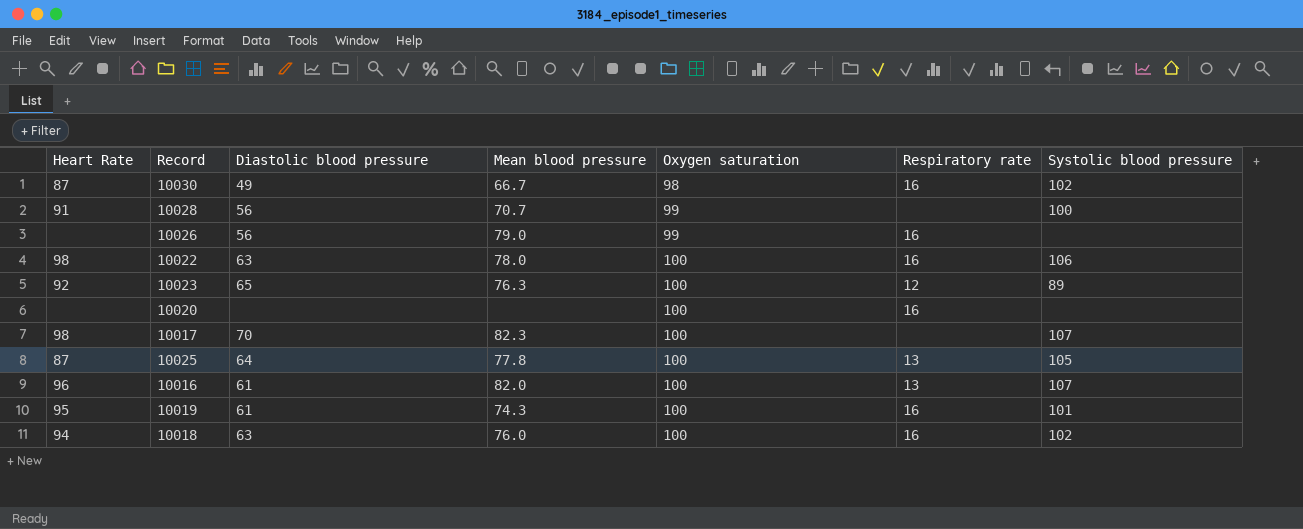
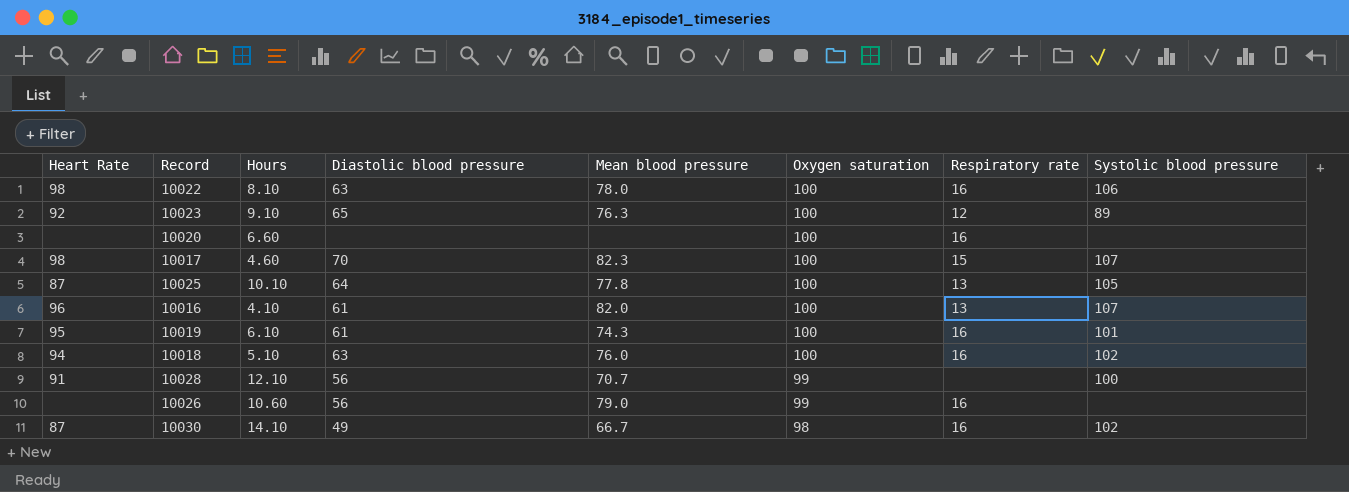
row order: Oxygen saturation ascending -> Oxygen saturation descending
column Hours | position: none -> 3
10017 | Respiratory rate: none -> 15

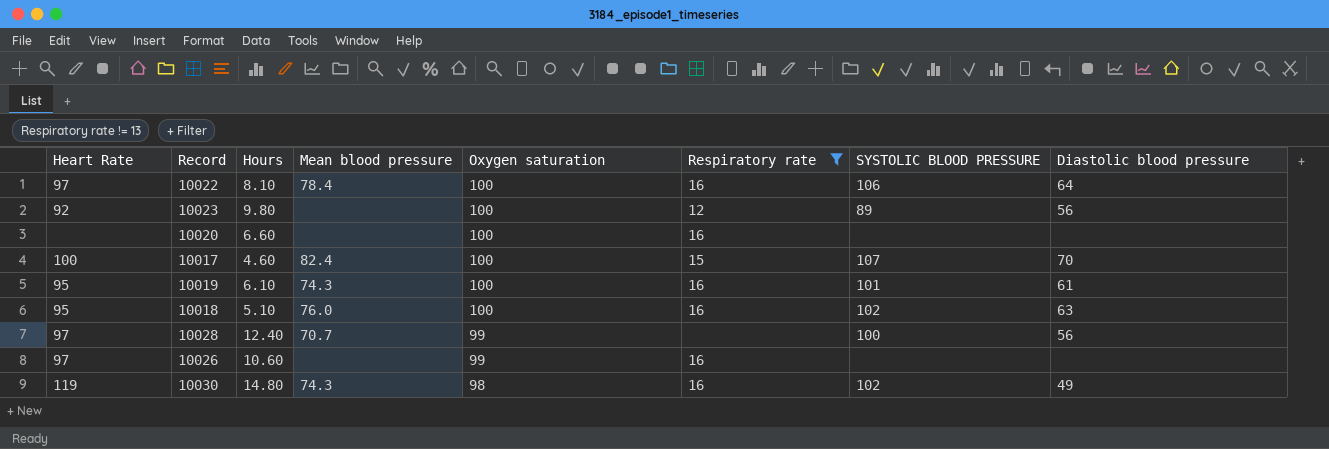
filter: none -> Respiratory rate != 13
column name: Systolic blood pressure -> SYSTOLIC BLOOD PRESSURE
column Diastolic blood pressure | position: 4 -> 8
10022 | Heart Rate: 98 -> 97
10022 | Mean blood pressure: 78.0 -> 78.4
10022 | Diastolic blood pressure: 63 -> 64
10023 | Hours: 9.10 -> 9.80
10023 | Mean blood pressure: 76.3 -> none
10023 | Diastolic blood pressure: 65 -> 56
10017 | Heart Rate: 98 -> 100
10017 | Mean blood pressure: 82.3 -> 82.4
10018 | Heart Rate: 94 -> 95
10028 | Heart Rate: 91 -> 97
10028 | Hours: 12.10 -> 12.40
10026 | Heart Rate: none -> 97
10026 | Mean blood pressure: 79.0 -> none
10026 | Diastolic blood pressure: 56 -> none
10030 | Heart Rate: 87 -> 119
10030 | Hours: 14.10 -> 14.80
10030 | Mean blood pressure: 66.7 -> 74.3

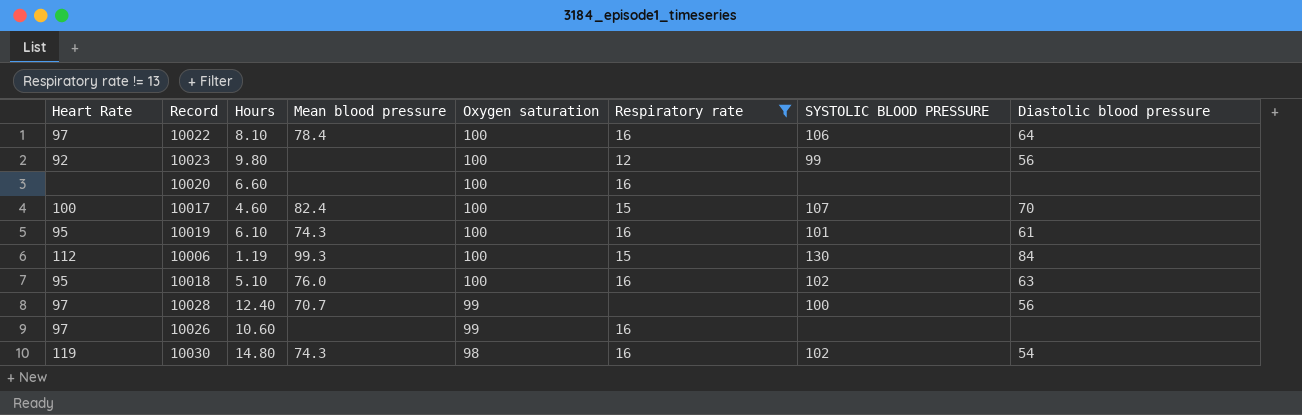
10023 | SYSTOLIC BLOOD PRESSURE: 89 -> 99
row 10006: none -> 112 | 1.19 | 99.3 | 100 | 15 | 130 | 84
10030 | Diastolic blood pressure: 49 -> 54

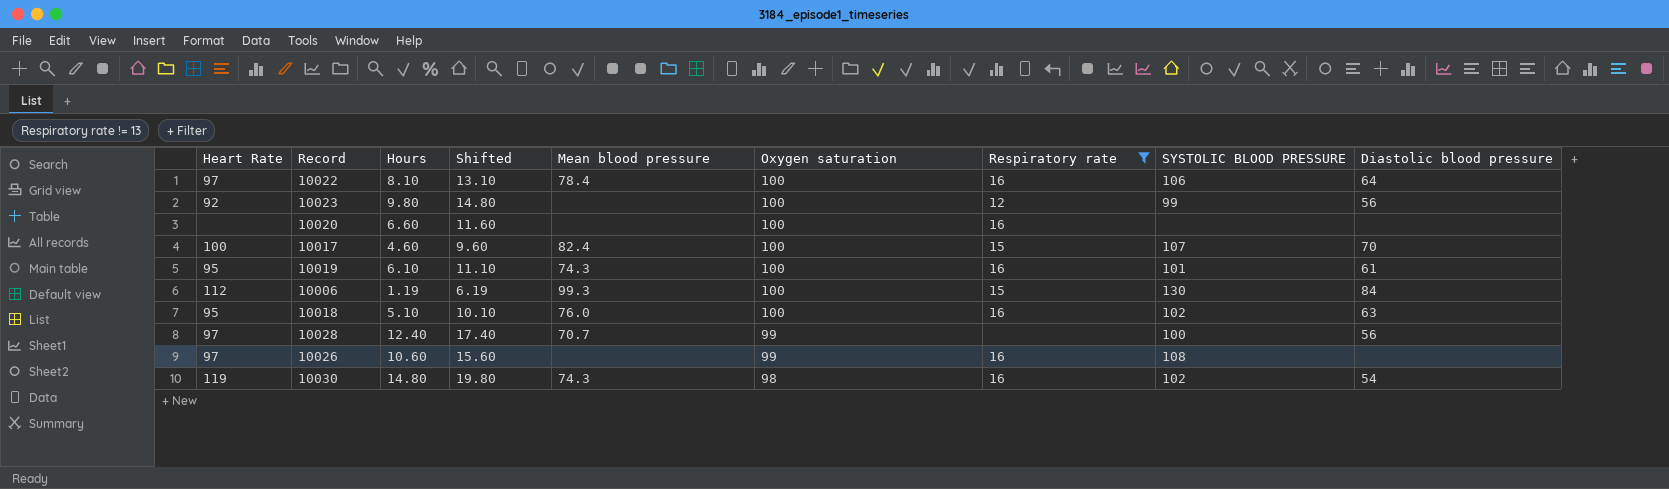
column Shifted | formula: none -> [Hours] + 5
10026 | SYSTOLIC BLOOD PRESSURE: none -> 108

